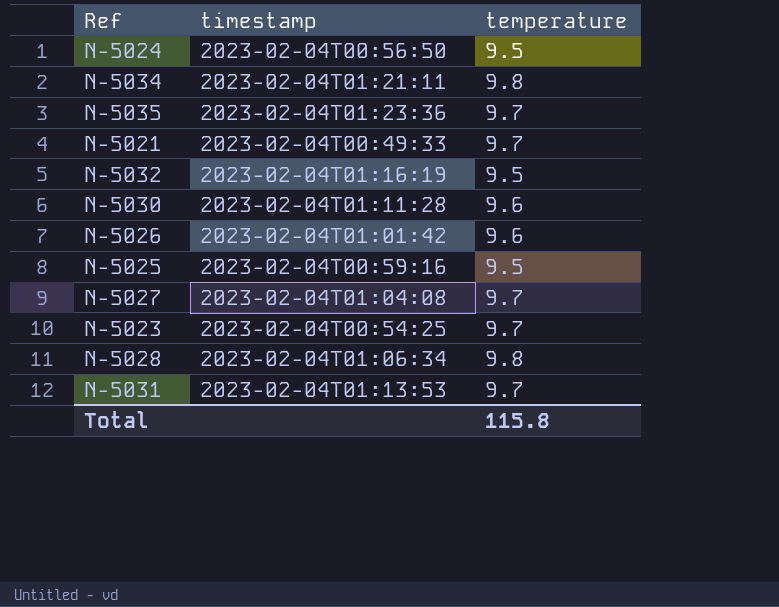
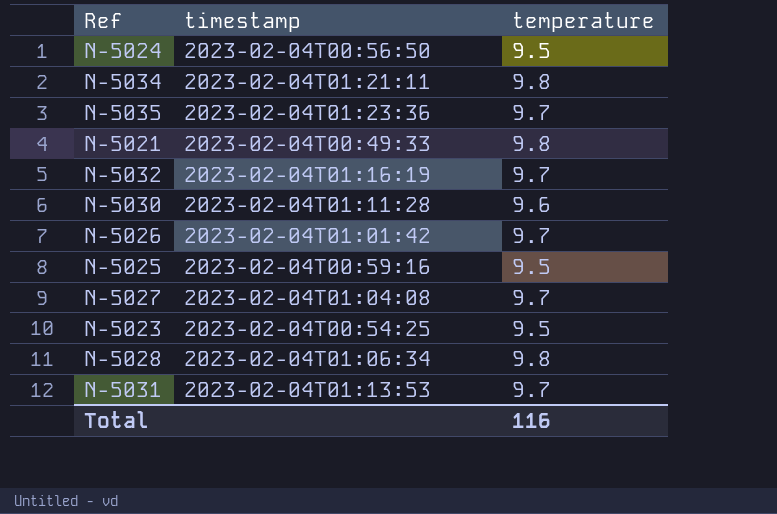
N-5021 | temperature: 9.7 -> 9.8
N-5032 | temperature: 9.5 -> 9.7
N-5026 | temperature: 9.6 -> 9.7
N-5023 | temperature: 9.7 -> 9.5
Total | temperature: 115.8 -> 116

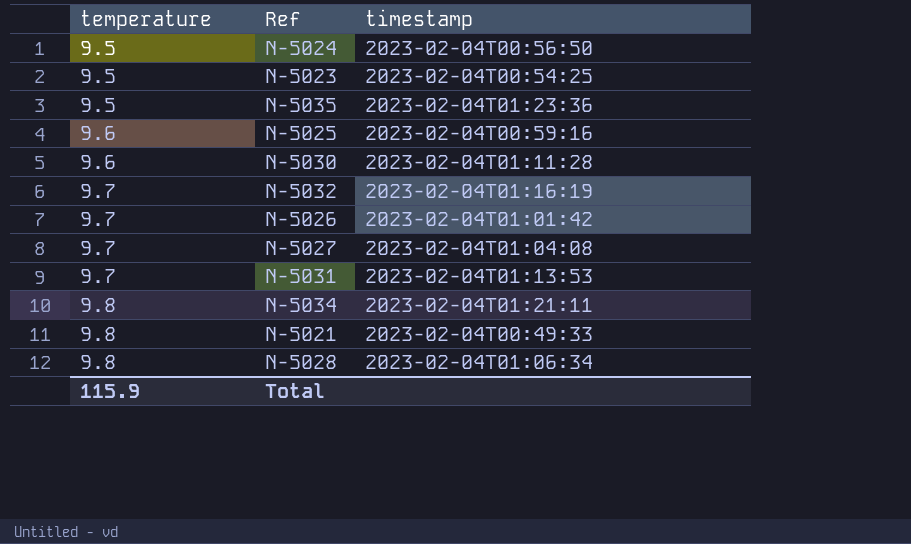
row order: none -> temperature ascending
column temperature | position: 3 -> 1
N-5035 | temperature: 9.7 -> 9.5
N-5025 | temperature: 9.5 -> 9.6
Total | temperature: 116 -> 115.9

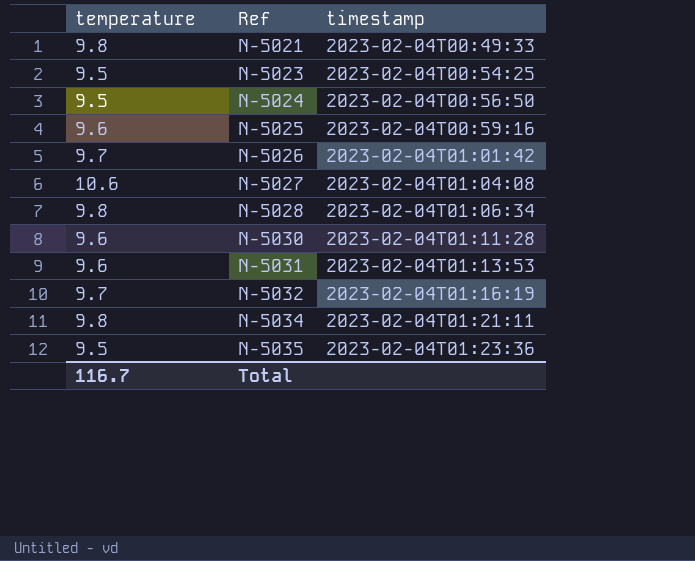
row order: temperature ascending -> Ref ascending
N-5027 | temperature: 9.7 -> 10.6
N-5031 | temperature: 9.7 -> 9.6
Total | temperature: 115.9 -> 116.7

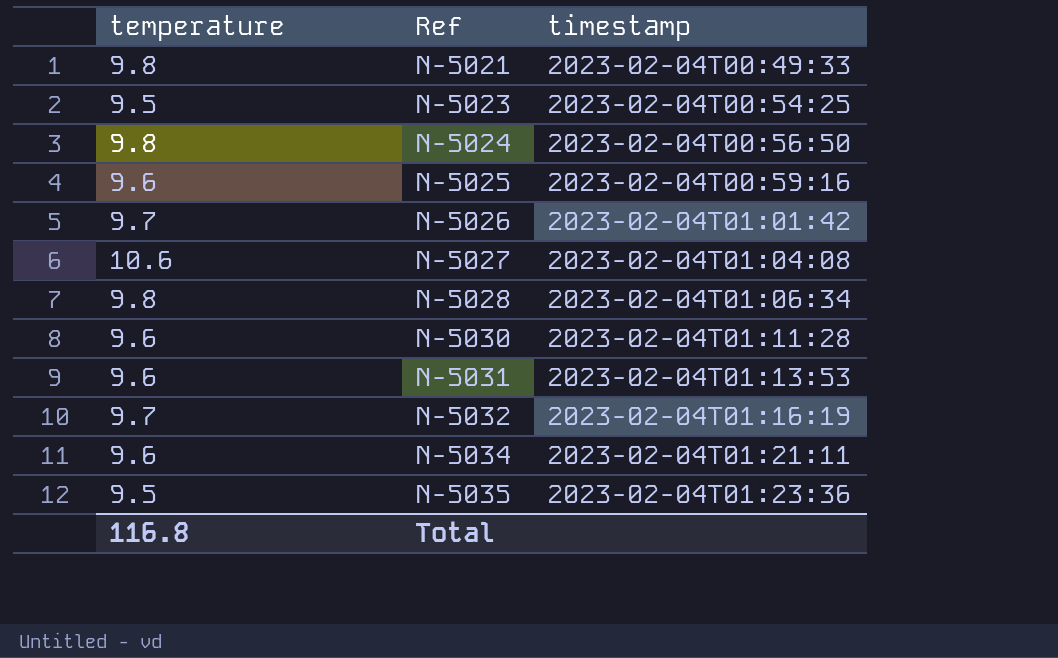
N-5024 | temperature: 9.5 -> 9.8
N-5034 | temperature: 9.8 -> 9.6
Total | temperature: 116.7 -> 116.8

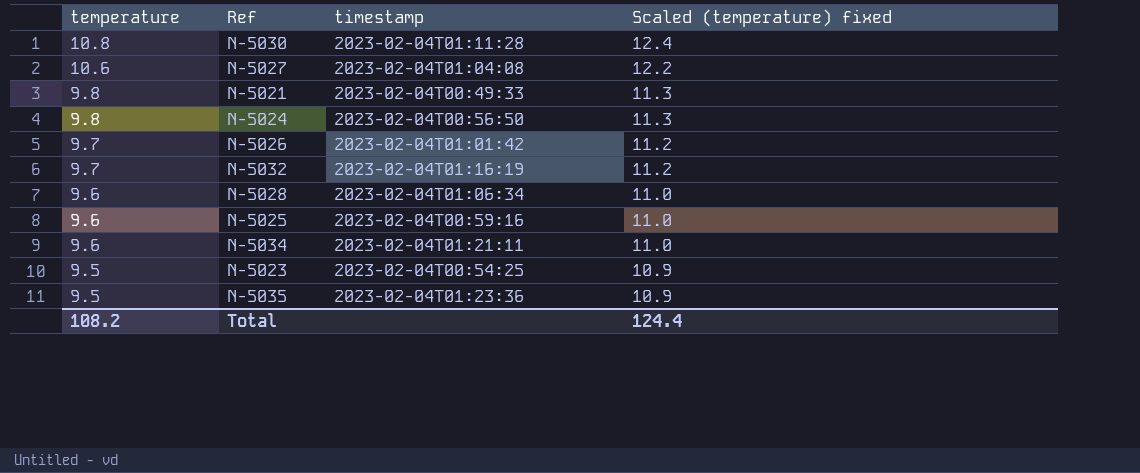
row order: Ref ascending -> temperature descending
column Scaled (temperature) fixed | formula: none -> [temperature] * 1.15
row N-5031: 9.6 | 2023-02-04T01:13:53 -> none
N-5030 | temperature: 9.6 -> 10.8
N-5028 | temperature: 9.8 -> 9.6
Total | temperature: 116.8 -> 108.2

